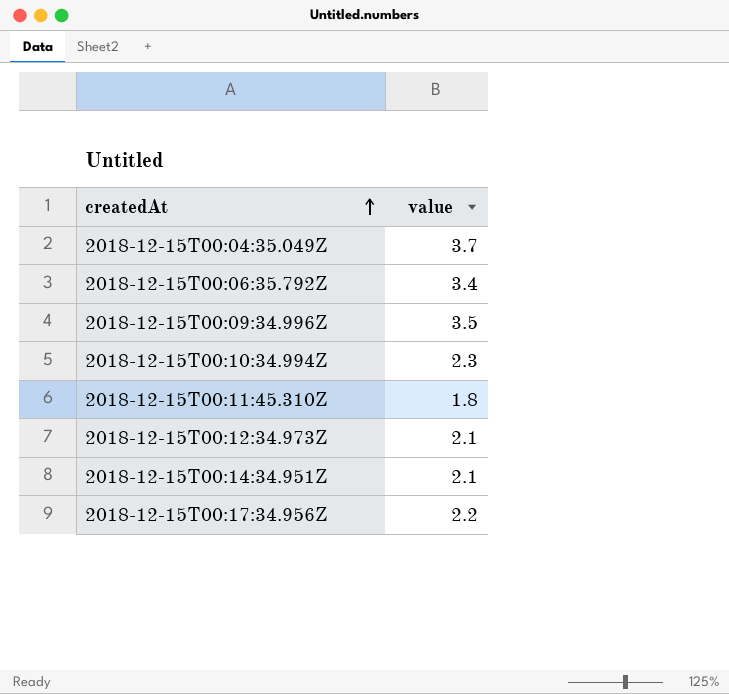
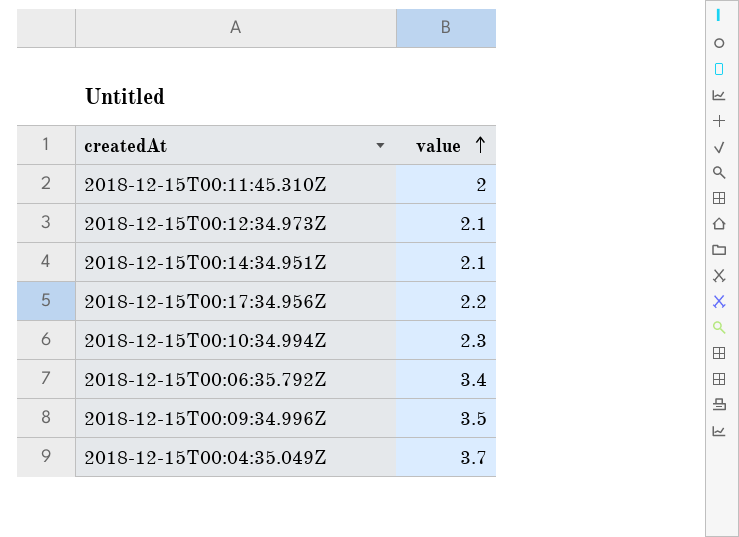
row order: createdAt ascending -> value ascending
2018-12-15T00:11:45.310Z | value: 1.8 -> 2

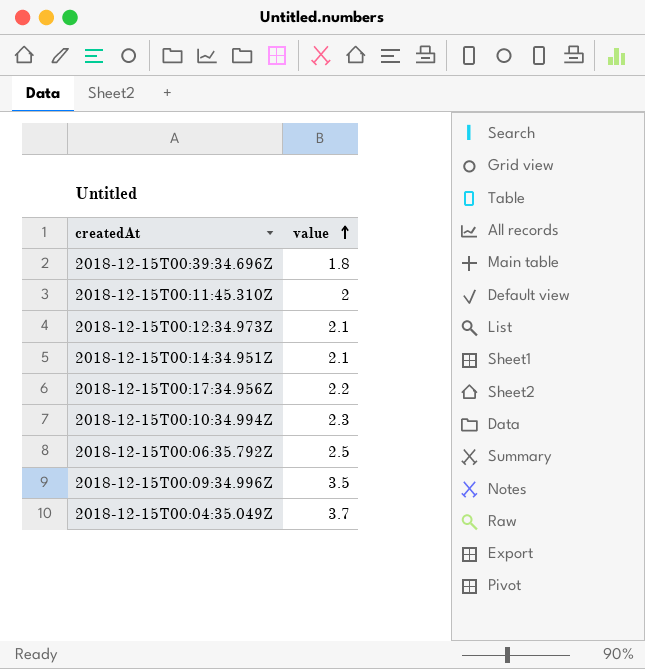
row 2018-12-15T00:39:34.696Z: none -> 1.8
2018-12-15T00:06:35.792Z | value: 3.4 -> 2.5

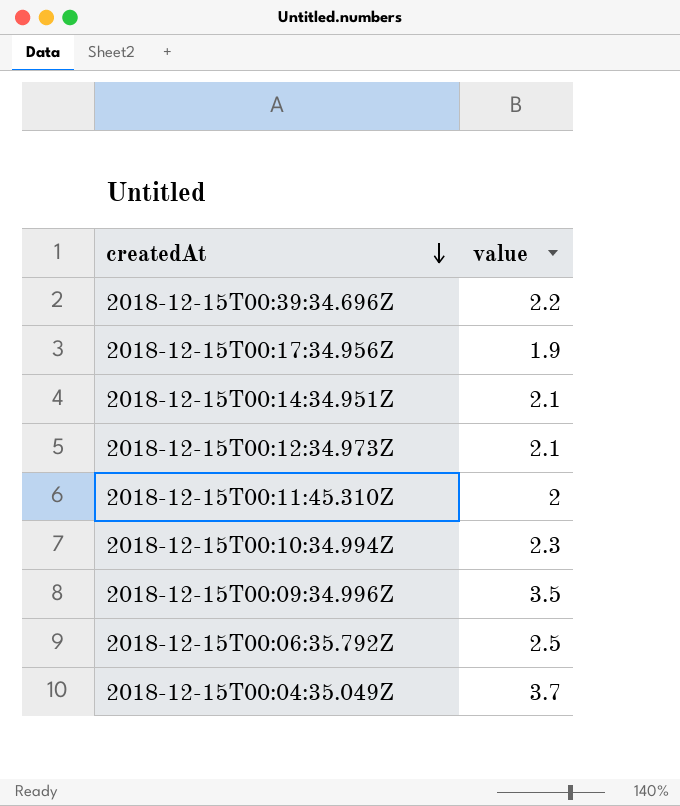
row order: value ascending -> createdAt descending
2018-12-15T00:39:34.696Z | value: 1.8 -> 2.2
2018-12-15T00:17:34.956Z | value: 2.2 -> 1.9

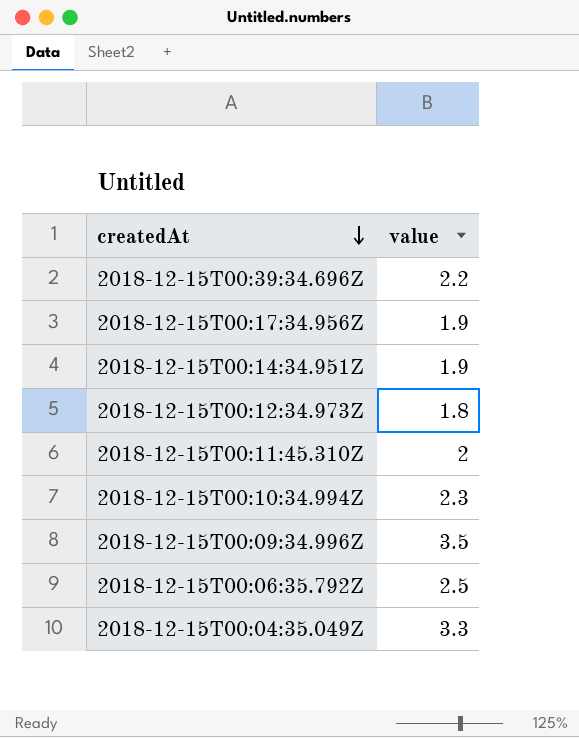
2018-12-15T00:14:34.951Z | value: 2.1 -> 1.9
2018-12-15T00:12:34.973Z | value: 2.1 -> 1.8
2018-12-15T00:04:35.049Z | value: 3.7 -> 3.3

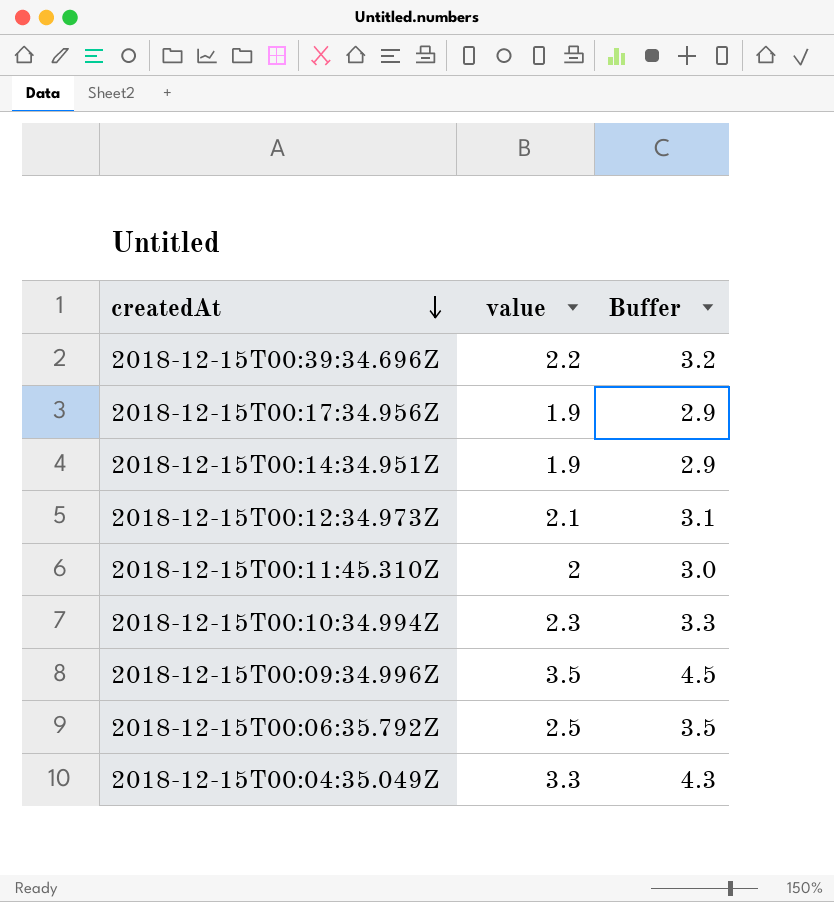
column Buffer | formula: none -> [value] + 1
2018-12-15T00:12:34.973Z | value: 1.8 -> 2.1

